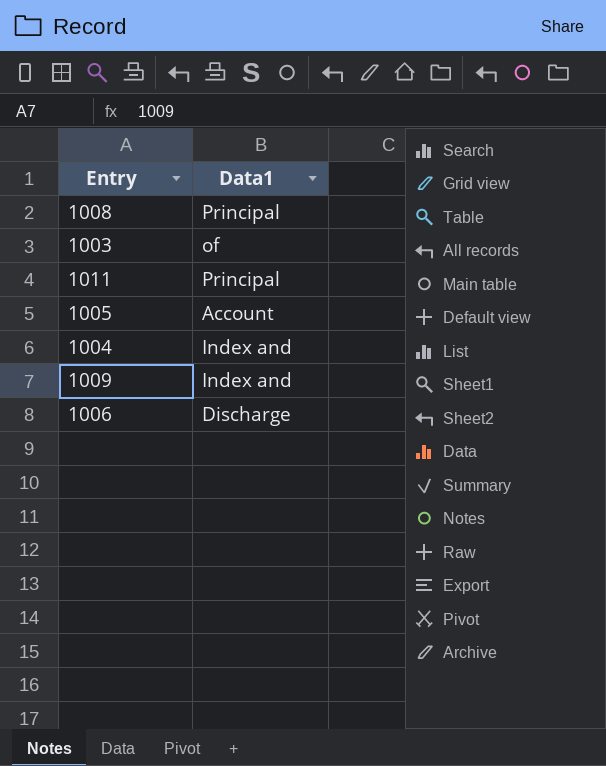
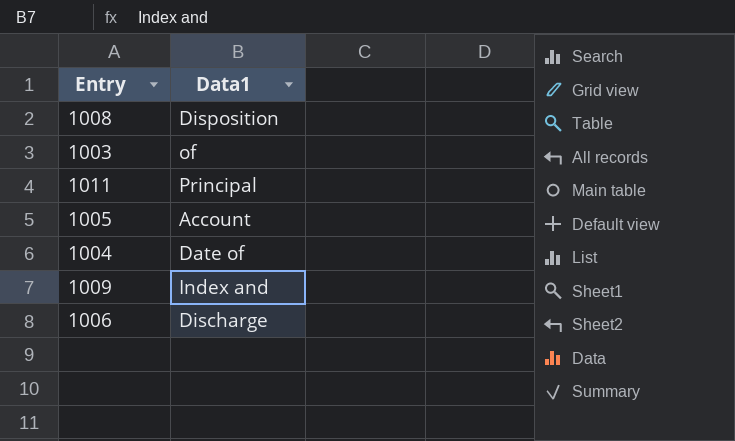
1008 | Data1: Principal -> Disposition
1004 | Data1: Index and -> Date of

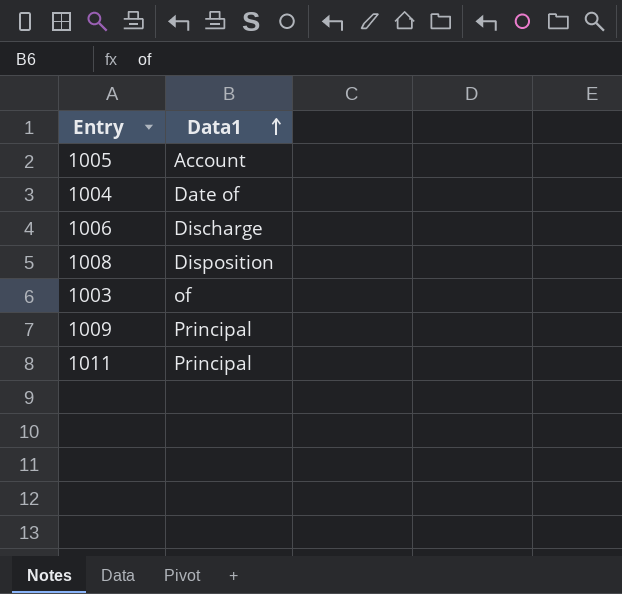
row order: none -> Data1 ascending
1009 | Data1: Index and -> Principal

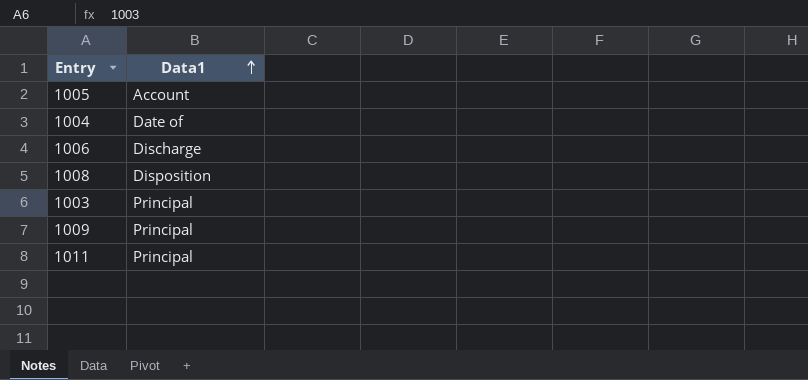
1003 | Data1: of -> Principal

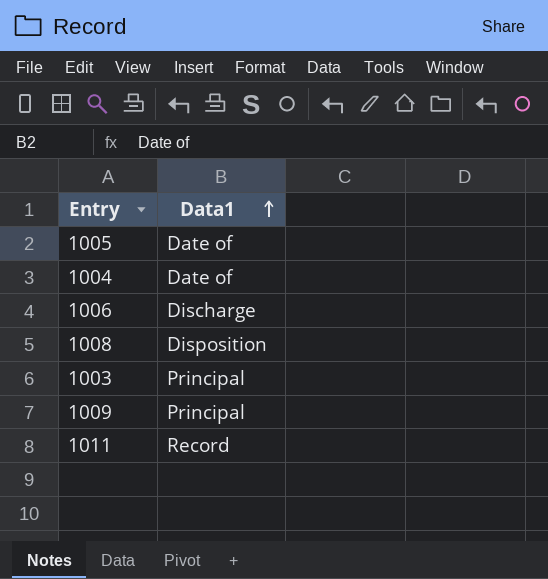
1005 | Data1: Account -> Date of
1011 | Data1: Principal -> Record

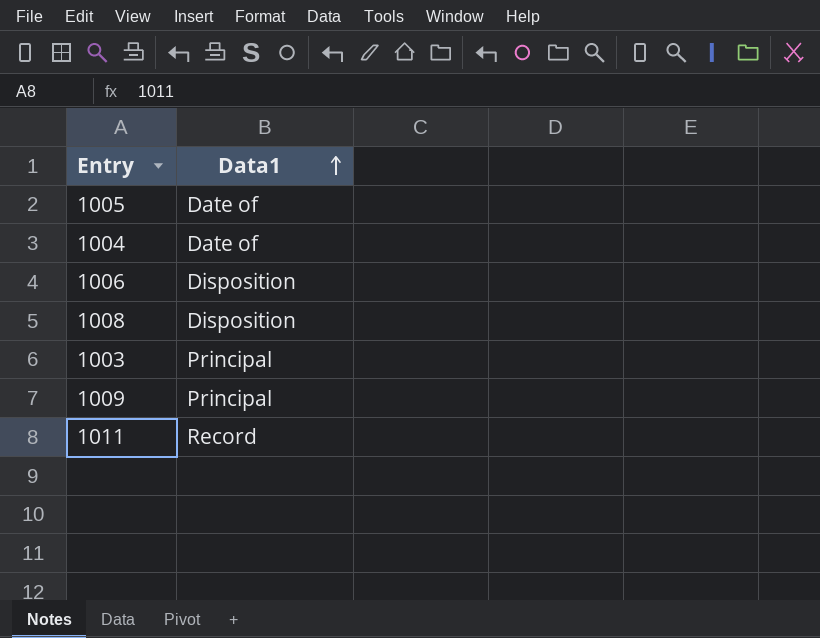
1006 | Data1: Discharge -> Disposition

